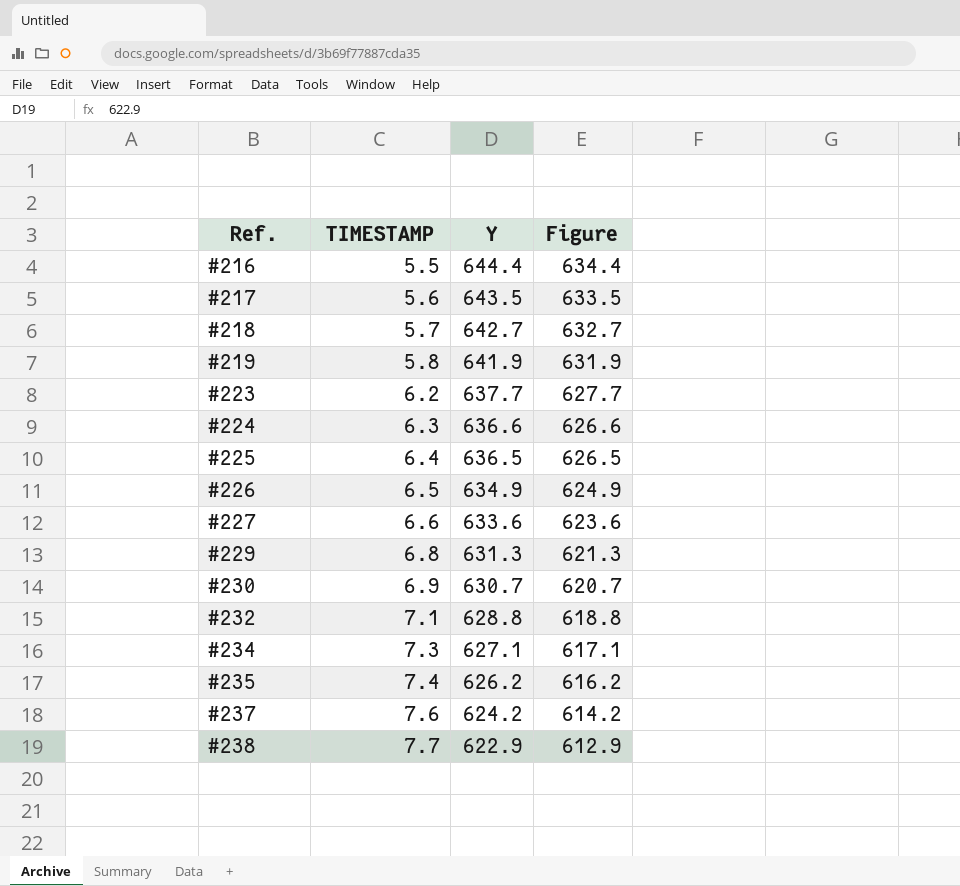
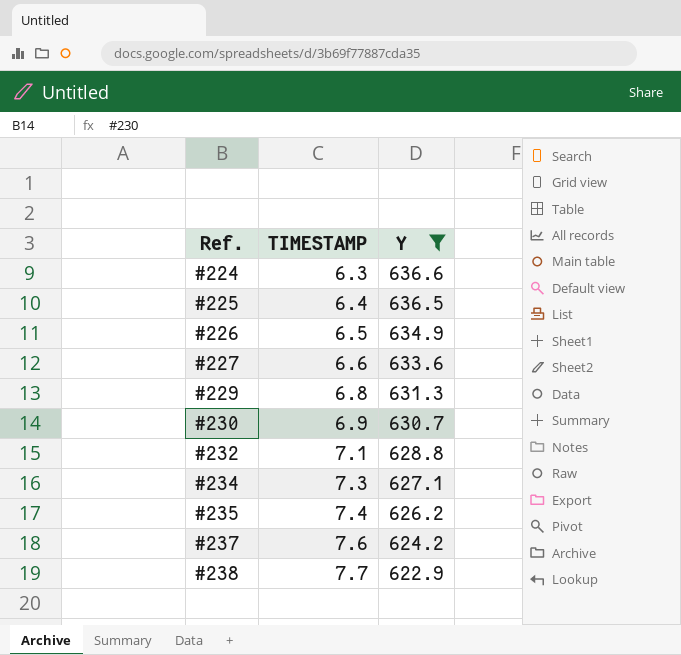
filter: none -> Y <= 636.6
column Figure | formula: [Y] - 10 -> none

